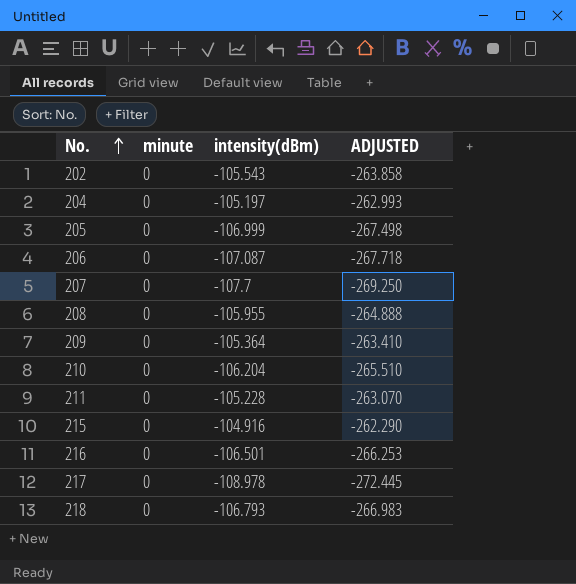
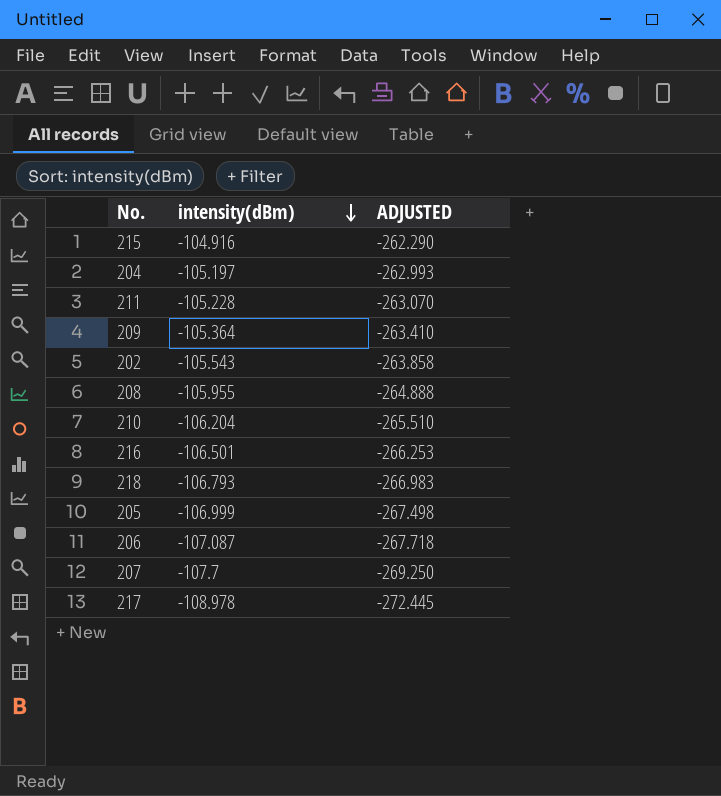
row order: No. ascending -> intensity(dBm) descending
column minute | position: 2 -> none

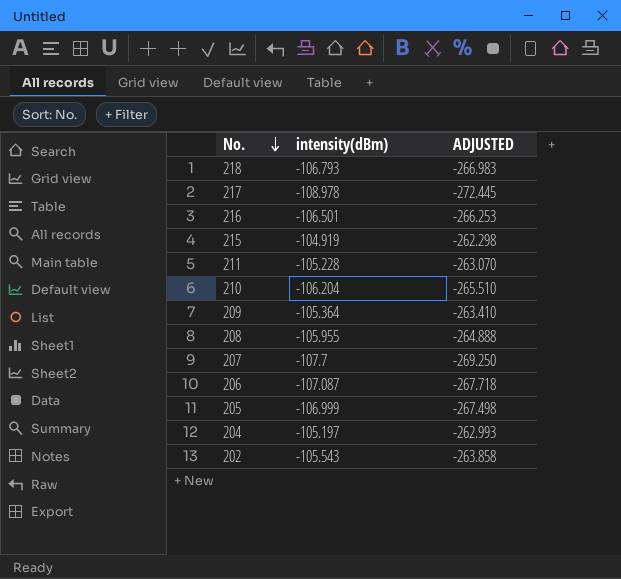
row order: intensity(dBm) descending -> No. descending
215 | intensity(dBm): -104.916 -> -104.919
215 | ADJUSTED: -262.290 -> -262.298

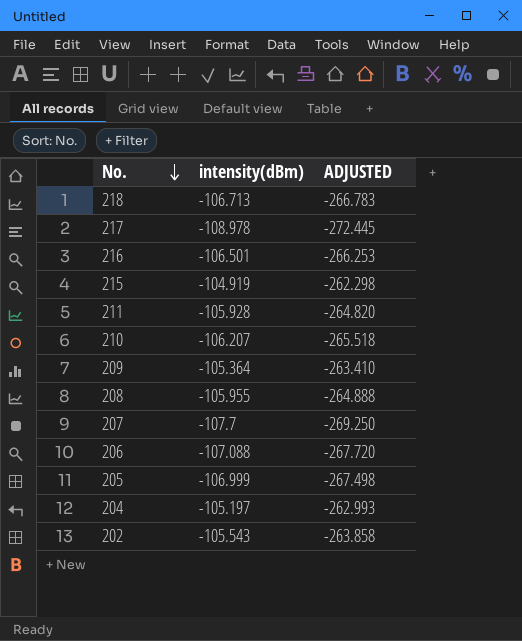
218 | intensity(dBm): -106.793 -> -106.713
218 | ADJUSTED: -266.983 -> -266.783
211 | intensity(dBm): -105.228 -> -105.928
211 | ADJUSTED: -263.070 -> -264.820
210 | intensity(dBm): -106.204 -> -106.207
210 | ADJUSTED: -265.510 -> -265.518
206 | intensity(dBm): -107.087 -> -107.088
206 | ADJUSTED: -267.718 -> -267.720

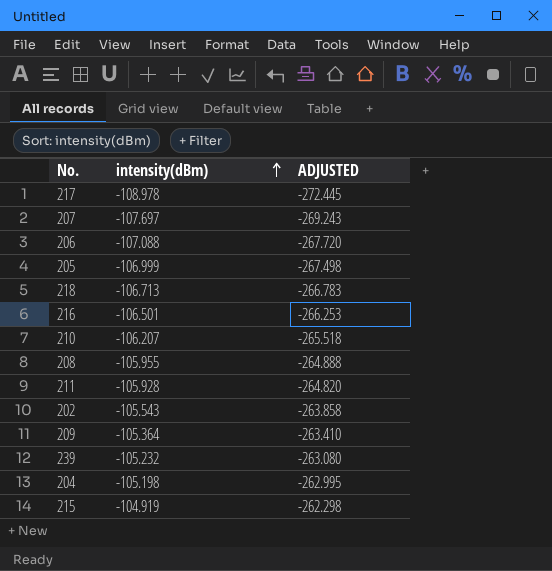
row order: No. descending -> intensity(dBm) ascending
207 | intensity(dBm): -107.7 -> -107.697
207 | ADJUSTED: -269.250 -> -269.243
row 239: none -> -105.232 | -263.080
204 | intensity(dBm): -105.197 -> -105.198
204 | ADJUSTED: -262.993 -> -262.995

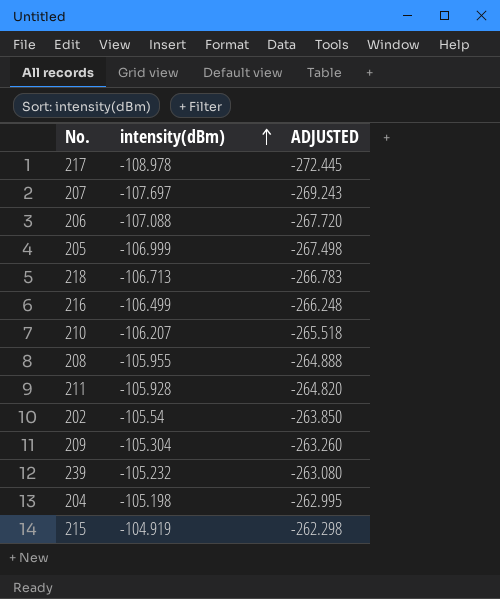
216 | intensity(dBm): -106.501 -> -106.499
216 | ADJUSTED: -266.253 -> -266.248
202 | intensity(dBm): -105.543 -> -105.54
202 | ADJUSTED: -263.858 -> -263.850
209 | intensity(dBm): -105.364 -> -105.304
209 | ADJUSTED: -263.410 -> -263.260

